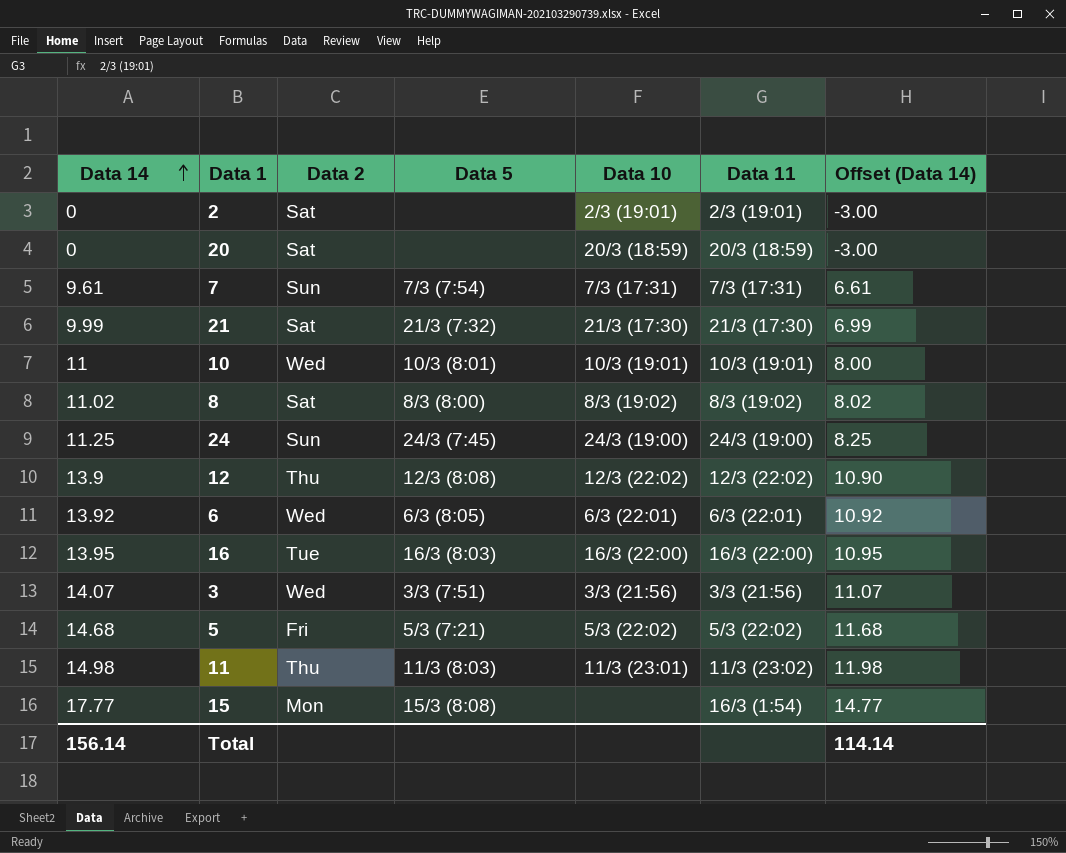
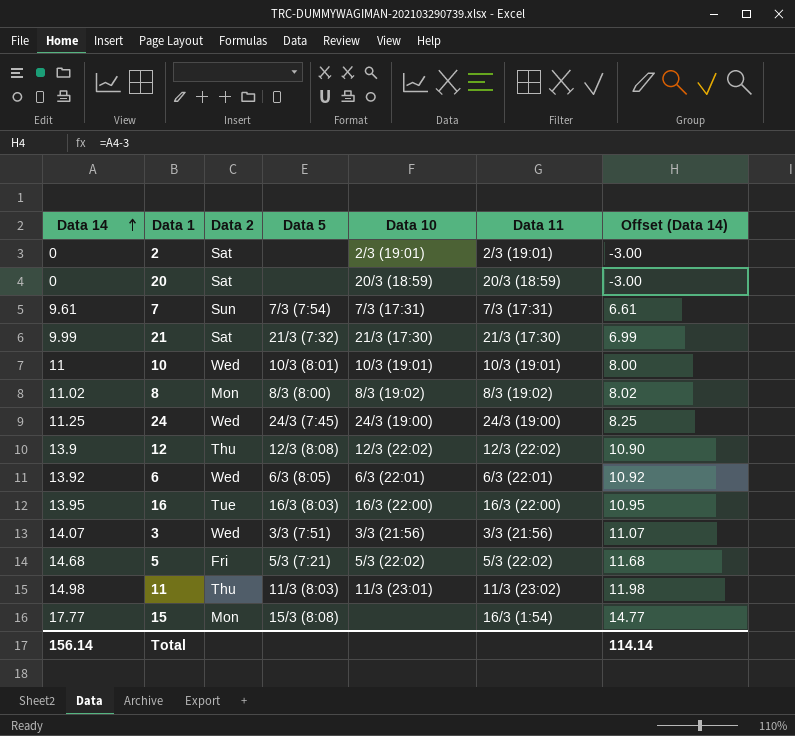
8 | Data 2: Sat -> Mon
24 | Data 2: Sun -> Wed

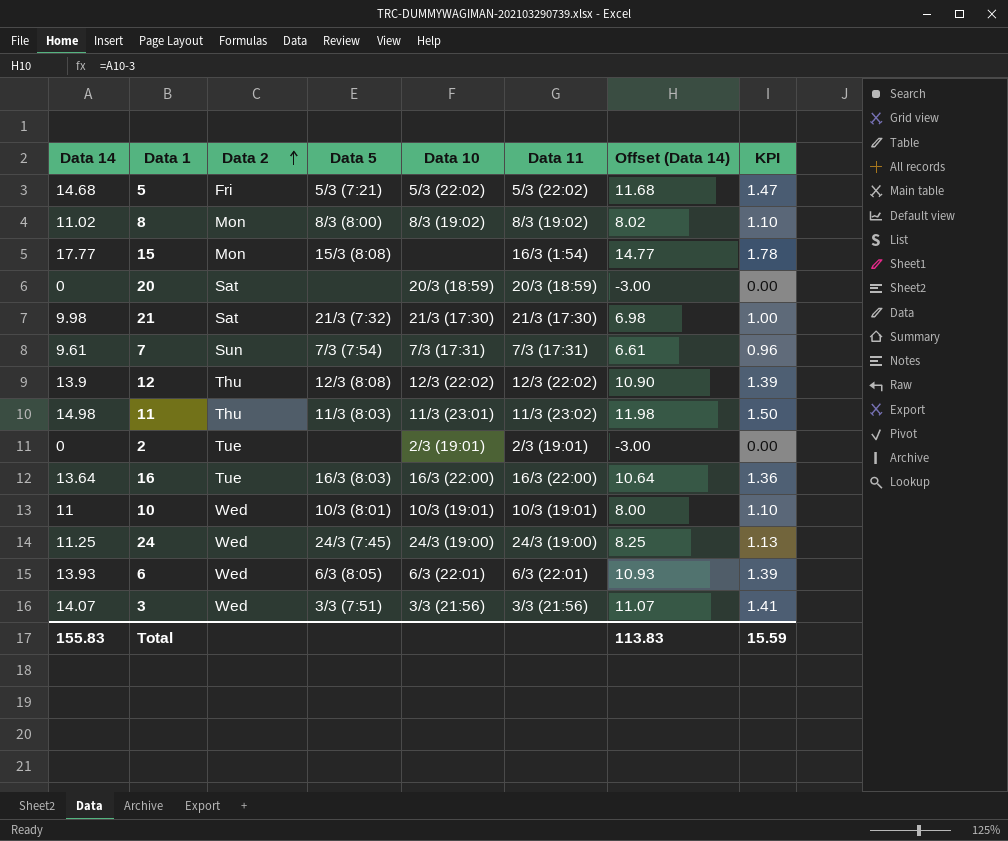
row order: Data 14 ascending -> Data 2 ascending
column KPI | formula: none -> [Data 14] * 0.1
21 | Data 14: 9.99 -> 9.98
21 | Offset (Data 14): 6.99 -> 6.98
2 | Data 2: Sat -> Tue
16 | Data 14: 13.95 -> 13.64
16 | Offset (Data 14): 10.95 -> 10.64
6 | Data 14: 13.92 -> 13.93
6 | Offset (Data 14): 10.92 -> 10.93
Total | Data 14: 156.14 -> 155.83
Total | Offset (Data 14): 114.14 -> 113.83

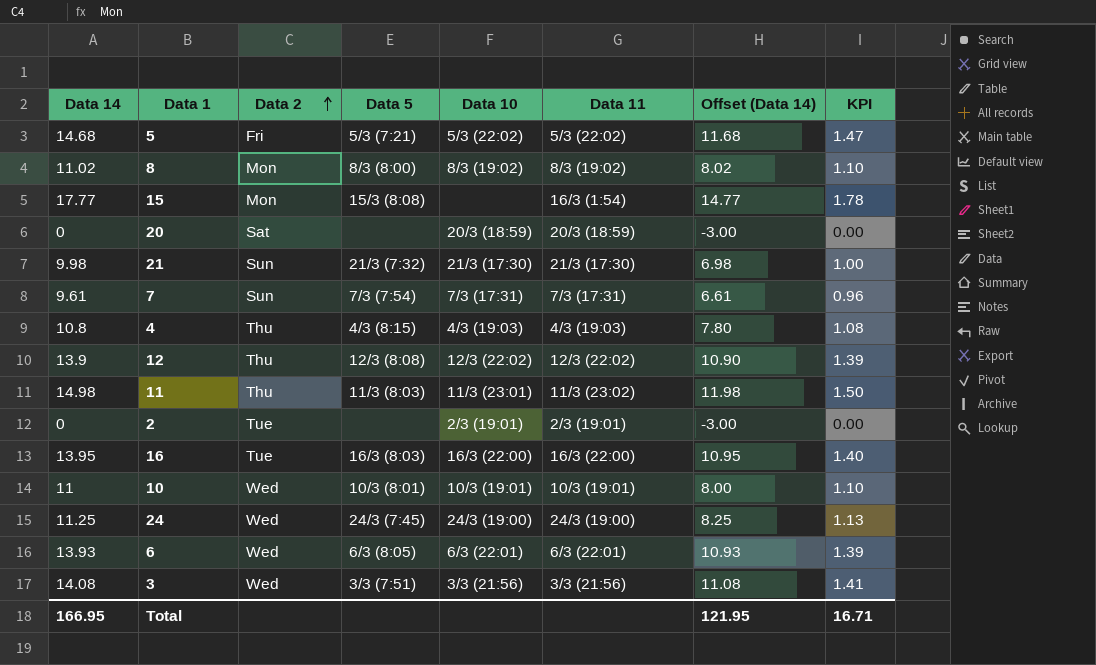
21 | Data 2: Sat -> Sun
row 4: none -> 10.8 | Thu | 4/3 (8:15) | 4/3 (19:03) | 4/3 (19:03) | 7.80 | 1.08
16 | Data 14: 13.64 -> 13.95
16 | Offset (Data 14): 10.64 -> 10.95
16 | KPI: 1.36 -> 1.40
3 | Data 14: 14.07 -> 14.08
3 | Offset (Data 14): 11.07 -> 11.08
Total | Data 14: 155.83 -> 166.95
Total | Offset (Data 14): 113.83 -> 121.95
Total | KPI: 15.59 -> 16.71

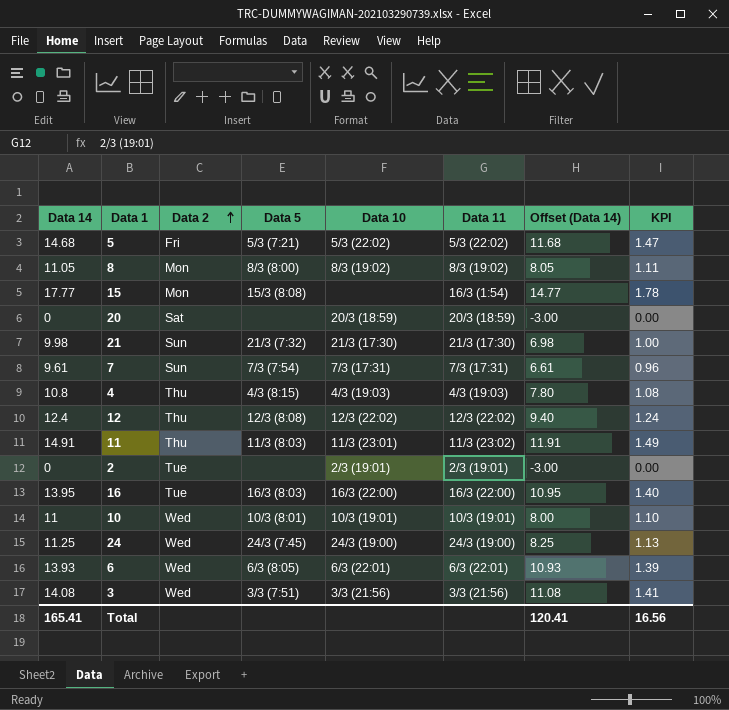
8 | Data 14: 11.02 -> 11.05
8 | Offset (Data 14): 8.02 -> 8.05
8 | KPI: 1.10 -> 1.11
12 | Data 14: 13.9 -> 12.4
12 | Offset (Data 14): 10.90 -> 9.40
12 | KPI: 1.39 -> 1.24
11 | Data 14: 14.98 -> 14.91
11 | Offset (Data 14): 11.98 -> 11.91
11 | KPI: 1.50 -> 1.49
Total | Data 14: 166.95 -> 165.41
Total | Offset (Data 14): 121.95 -> 120.41
Total | KPI: 16.71 -> 16.56

